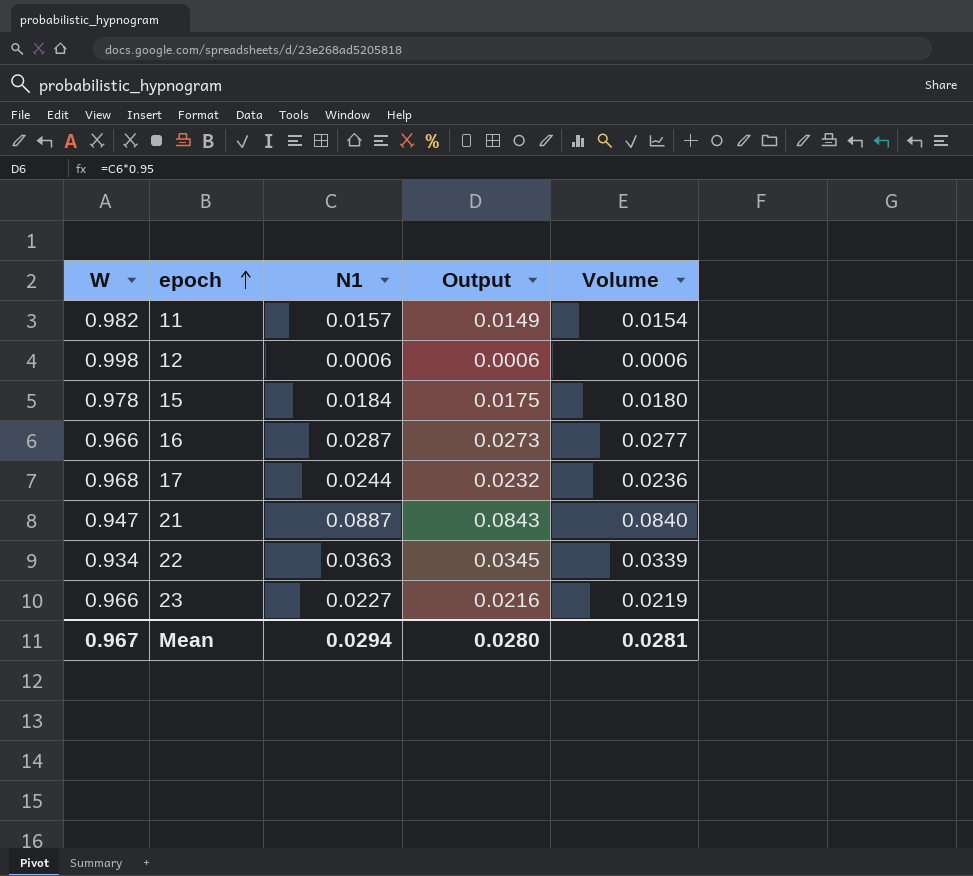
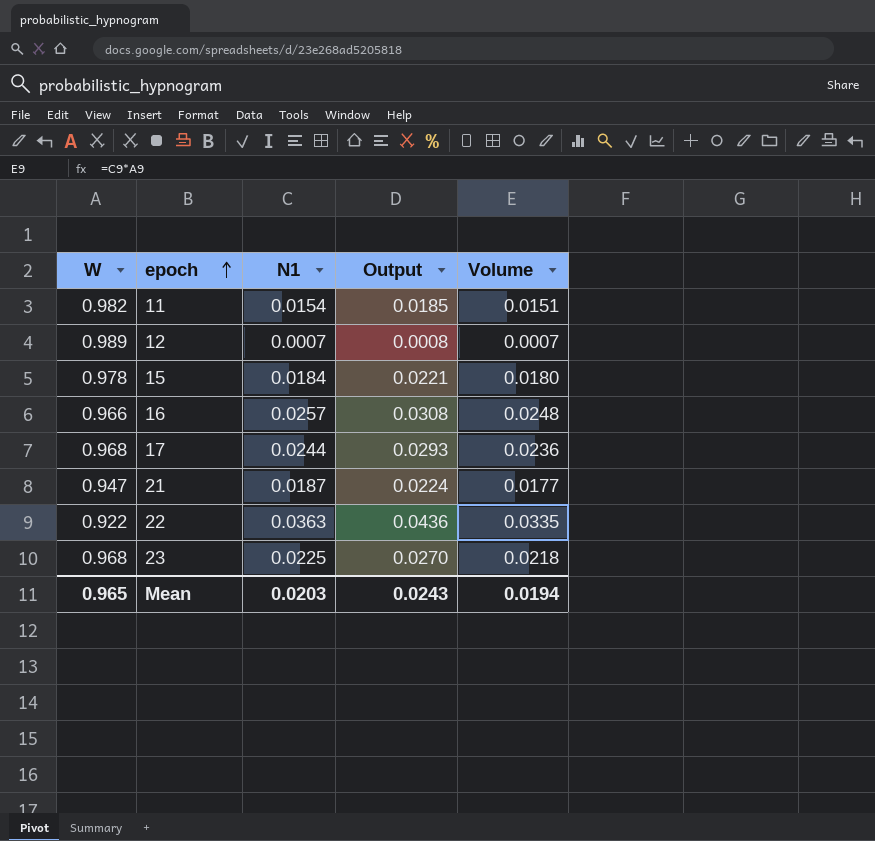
column Output | formula: [N1] * 0.95 -> [N1] * 1.2
11 | N1: 0.0157 -> 0.0154
11 | Volume: 0.0154 -> 0.0151
12 | W: 0.998 -> 0.989
12 | N1: 0.0006 -> 0.0007
12 | Volume: 0.0006 -> 0.0007
16 | N1: 0.0287 -> 0.0257
16 | Volume: 0.0277 -> 0.0248
21 | N1: 0.0887 -> 0.0187
21 | Volume: 0.0840 -> 0.0177
22 | W: 0.934 -> 0.922
22 | Volume: 0.0339 -> 0.0335
23 | W: 0.966 -> 0.968
23 | N1: 0.0227 -> 0.0225
23 | Volume: 0.0219 -> 0.0218
Mean | W: 0.967 -> 0.965
Mean | N1: 0.0294 -> 0.0203
Mean | Output: 0.0280 -> 0.0243
Mean | Volume: 0.0281 -> 0.0194

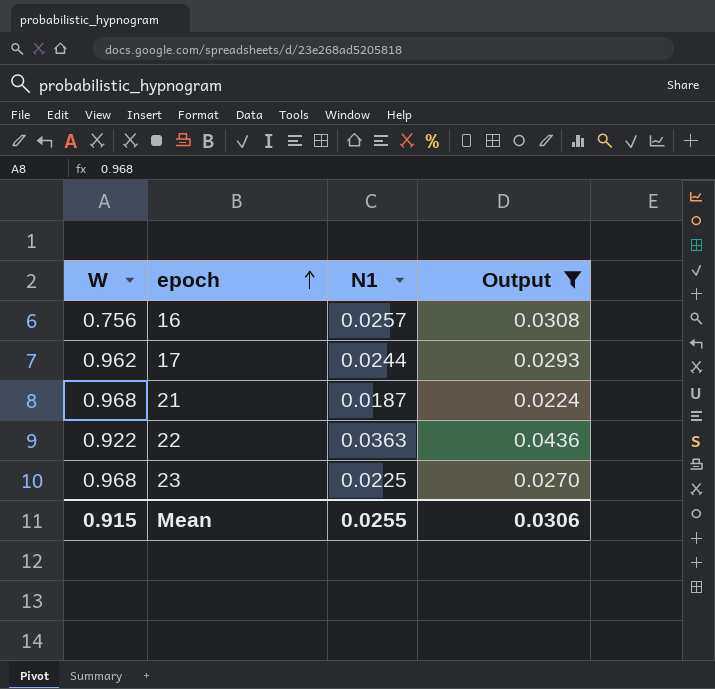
filter: none -> Output >= 0.0224
column Volume | formula: [W] * [N1] -> none
16 | W: 0.966 -> 0.756
17 | W: 0.968 -> 0.962
21 | W: 0.947 -> 0.968
Mean | W: 0.965 -> 0.915
Mean | N1: 0.0203 -> 0.0255
Mean | Output: 0.0243 -> 0.0306

